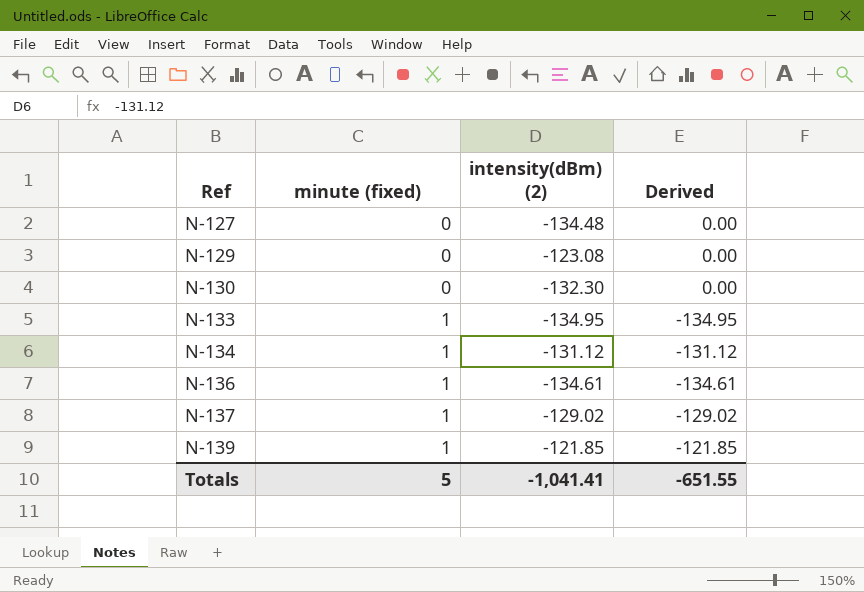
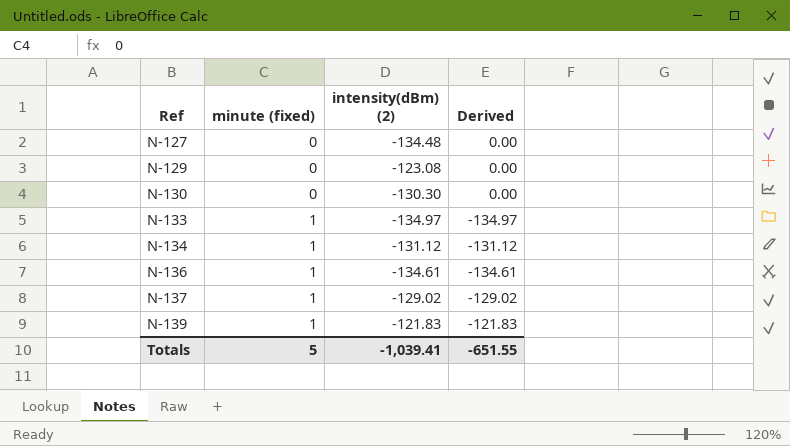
N-130 | intensity(dBm) (2): -132.30 -> -130.30
N-133 | intensity(dBm) (2): -134.95 -> -134.97
N-133 | Derived: -134.95 -> -134.97
N-139 | intensity(dBm) (2): -121.85 -> -121.83
N-139 | Derived: -121.85 -> -121.83
Totals | intensity(dBm) (2): -1,041.41 -> -1,039.41

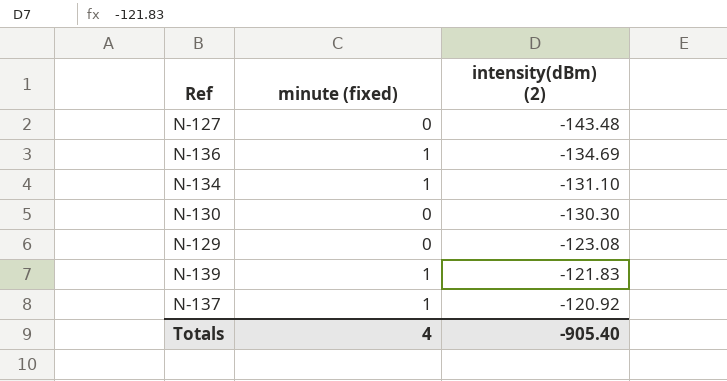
row order: Ref ascending -> intensity(dBm) (2) ascending
column Derived | formula: [minute (fixed)] * [intensity(dBm) (2)] -> none
row N-133: 1 | -134.97 | -134.97 -> none
N-127 | intensity(dBm) (2): -134.48 -> -143.48
N-136 | intensity(dBm) (2): -134.61 -> -134.69
N-134 | intensity(dBm) (2): -131.12 -> -131.10
N-137 | intensity(dBm) (2): -129.02 -> -120.92
Totals | minute (fixed): 5 -> 4
Totals | intensity(dBm) (2): -1,039.41 -> -905.40

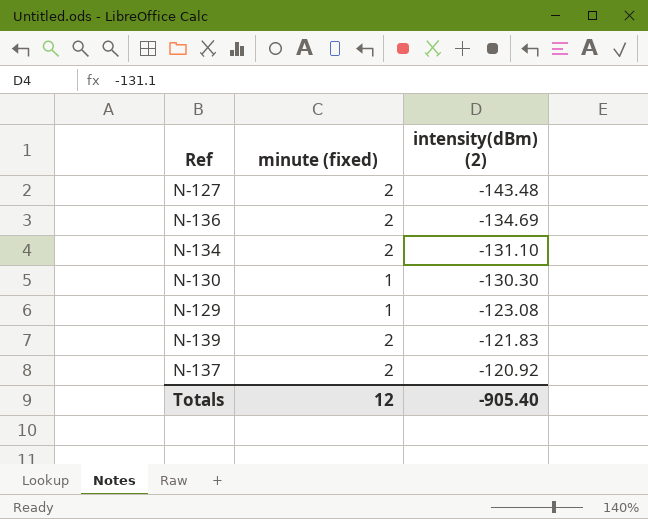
N-127 | minute (fixed): 0 -> 2
N-136 | minute (fixed): 1 -> 2
N-134 | minute (fixed): 1 -> 2
N-130 | minute (fixed): 0 -> 1
N-129 | minute (fixed): 0 -> 1
N-139 | minute (fixed): 1 -> 2
N-137 | minute (fixed): 1 -> 2
Totals | minute (fixed): 4 -> 12

